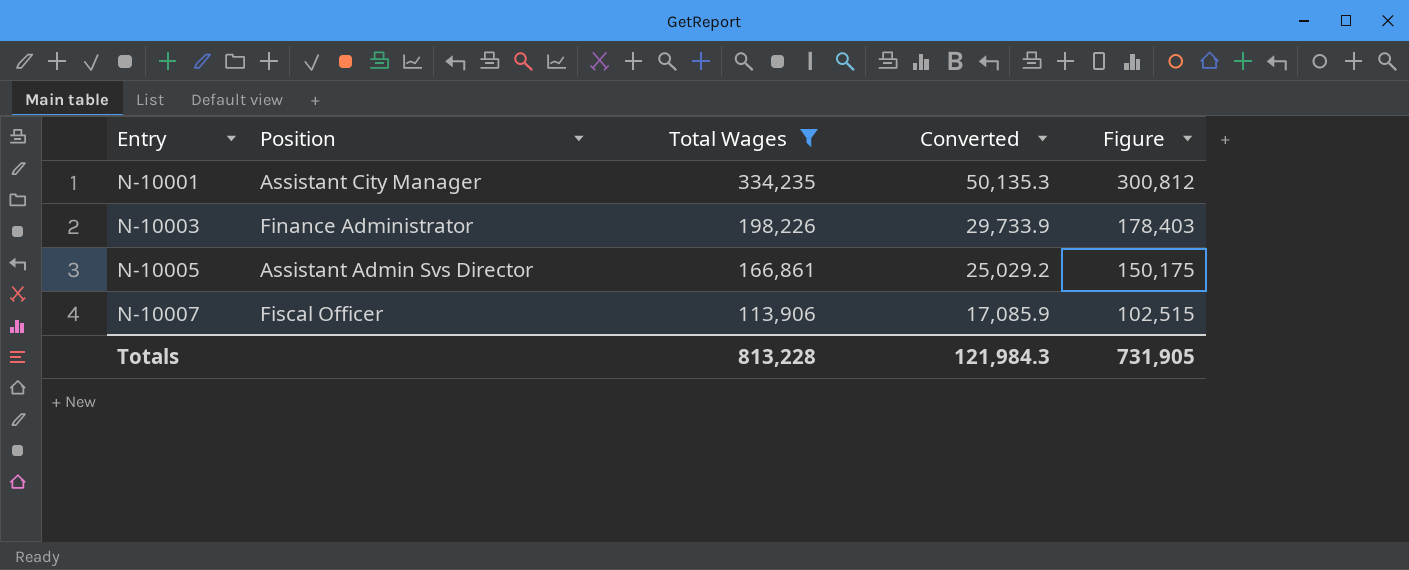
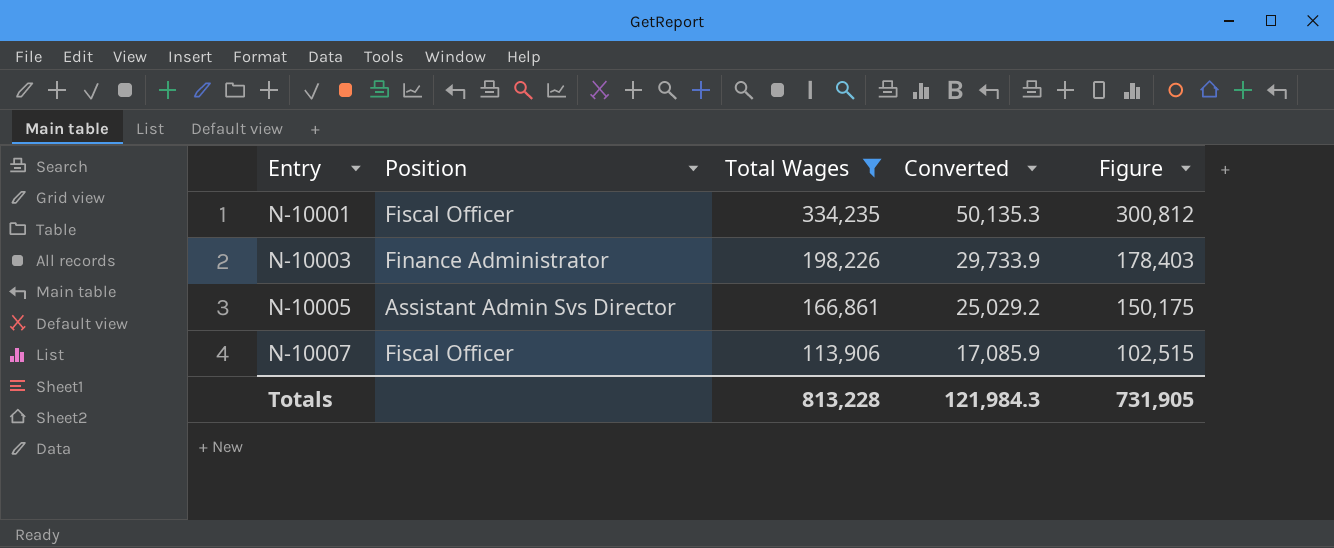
N-10001 | Position: Assistant City Manager -> Fiscal Officer

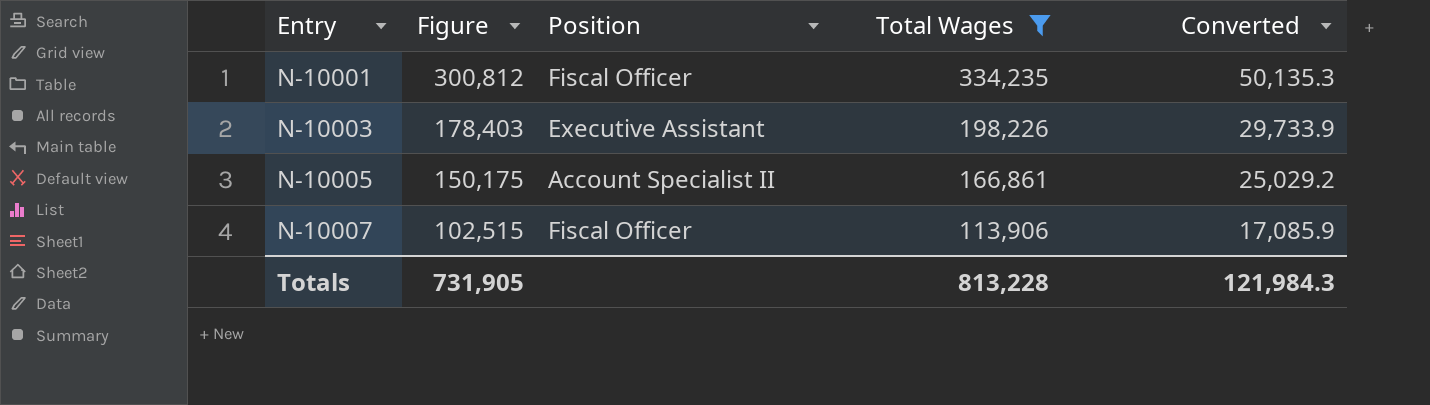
column Figure | position: 5 -> 2
N-10003 | Position: Finance Administrator -> Executive Assistant
N-10005 | Position: Assistant Admin Svs Director -> Account Specialist II

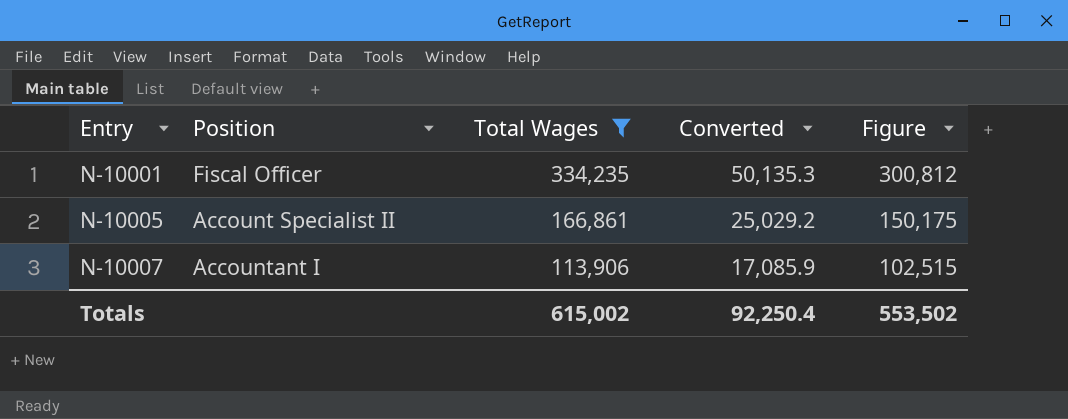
column Figure | position: 2 -> 5
row N-10003: 178,403 | Executive Assistant | 198,226 | 29,733.9 -> none
N-10007 | Position: Fiscal Officer -> Accountant I
Totals | Total Wages: 813,228 -> 615,002
Totals | Converted: 121,984.3 -> 92,250.4
Totals | Figure: 731,905 -> 553,502

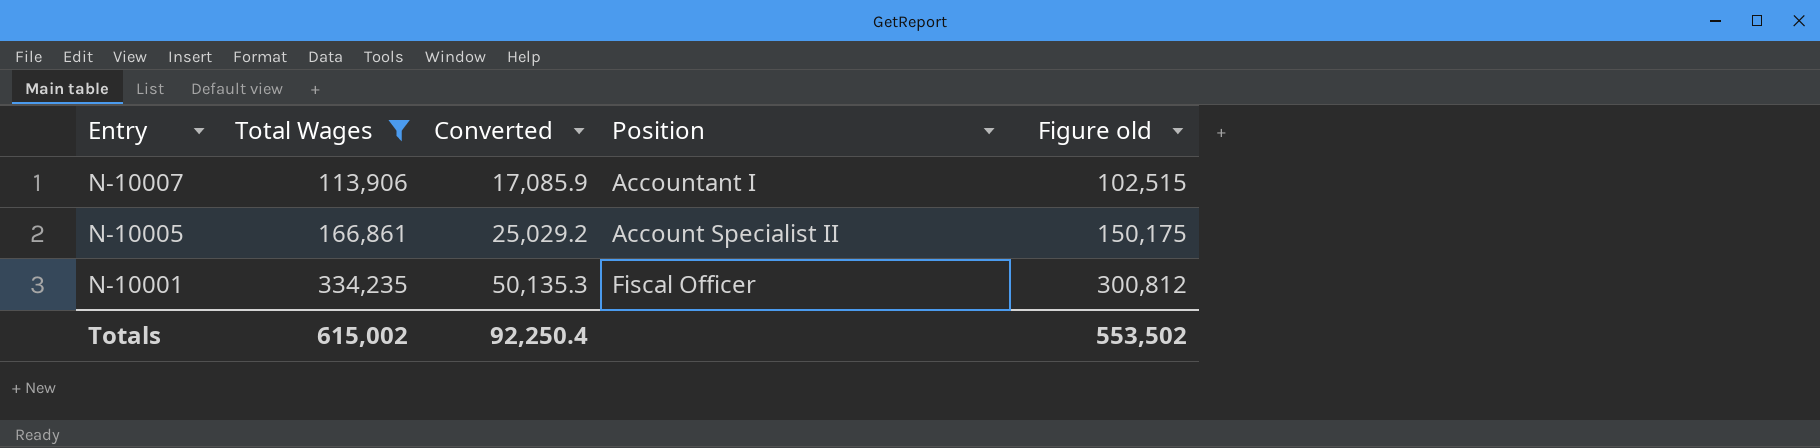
row order: Entry ascending -> Entry descending
column Position | position: 2 -> 4
column name: Figure -> Figure old

